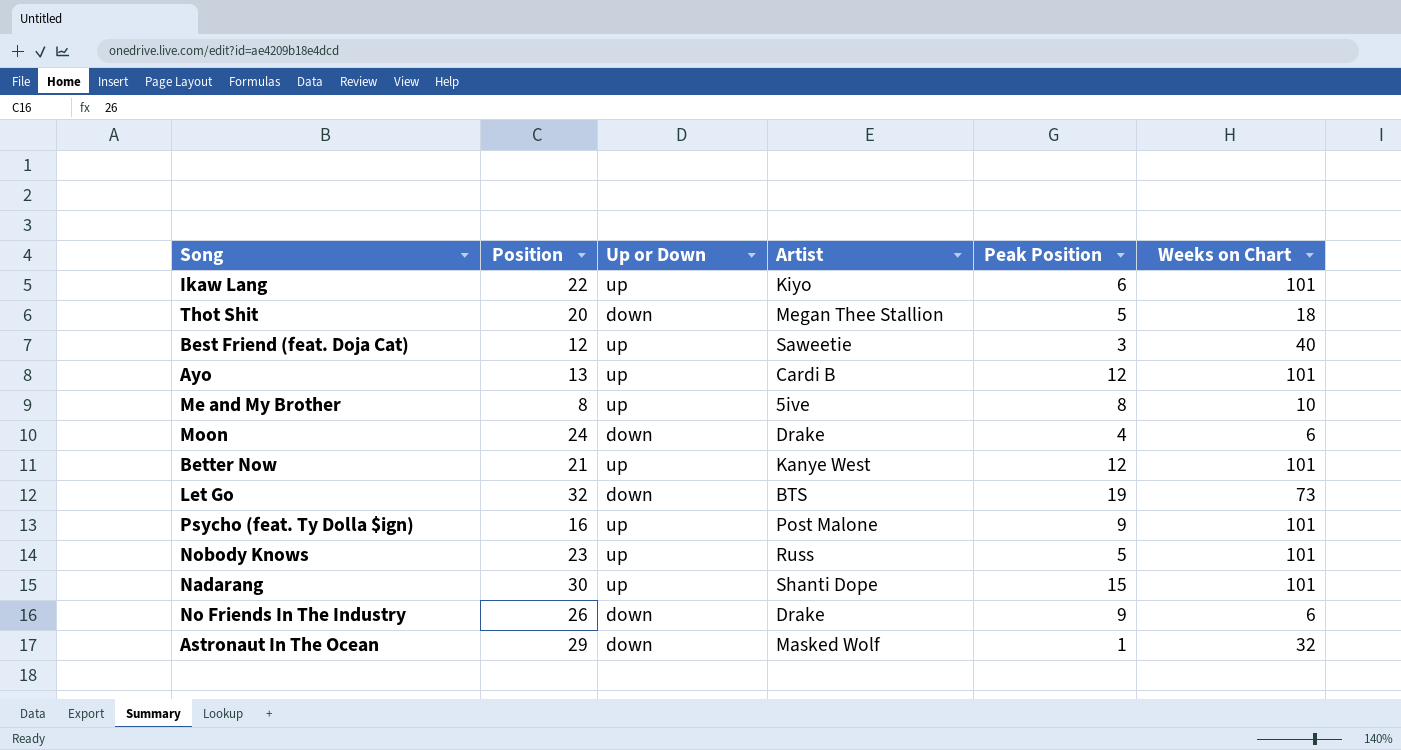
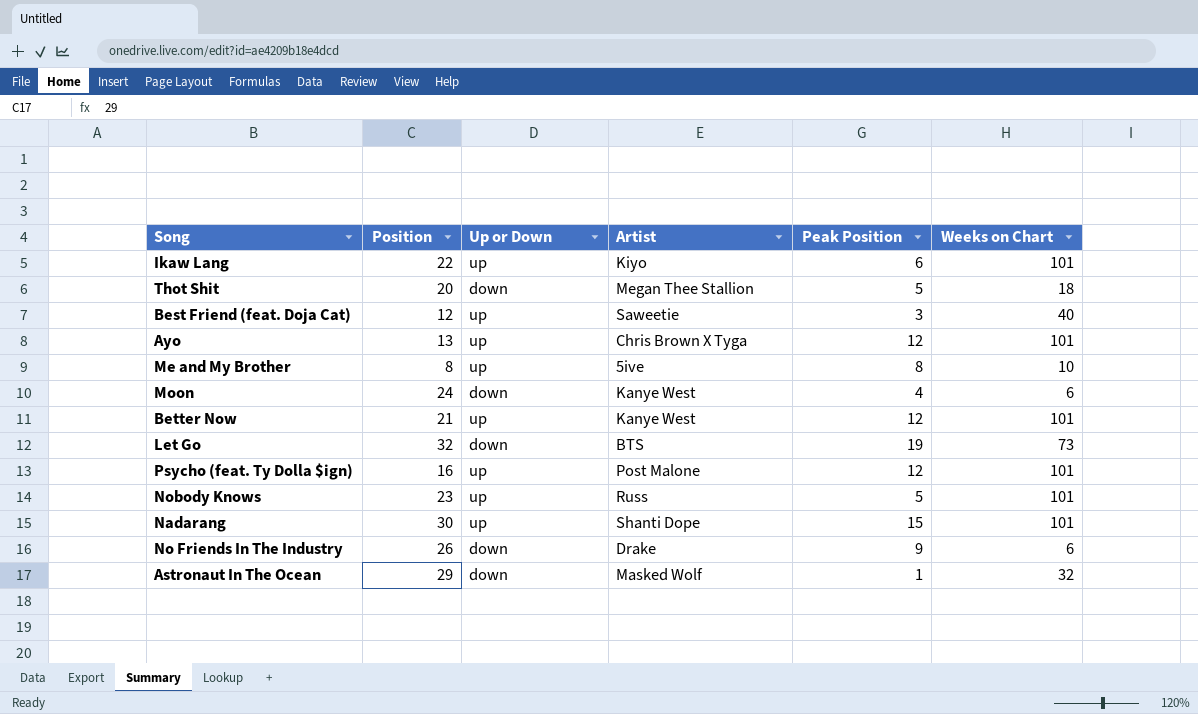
Ayo | Artist: Cardi B -> Chris Brown X Tyga
Moon | Artist: Drake -> Kanye West
Psycho (feat. Ty Dolla $ign) | Peak Position: 9 -> 12

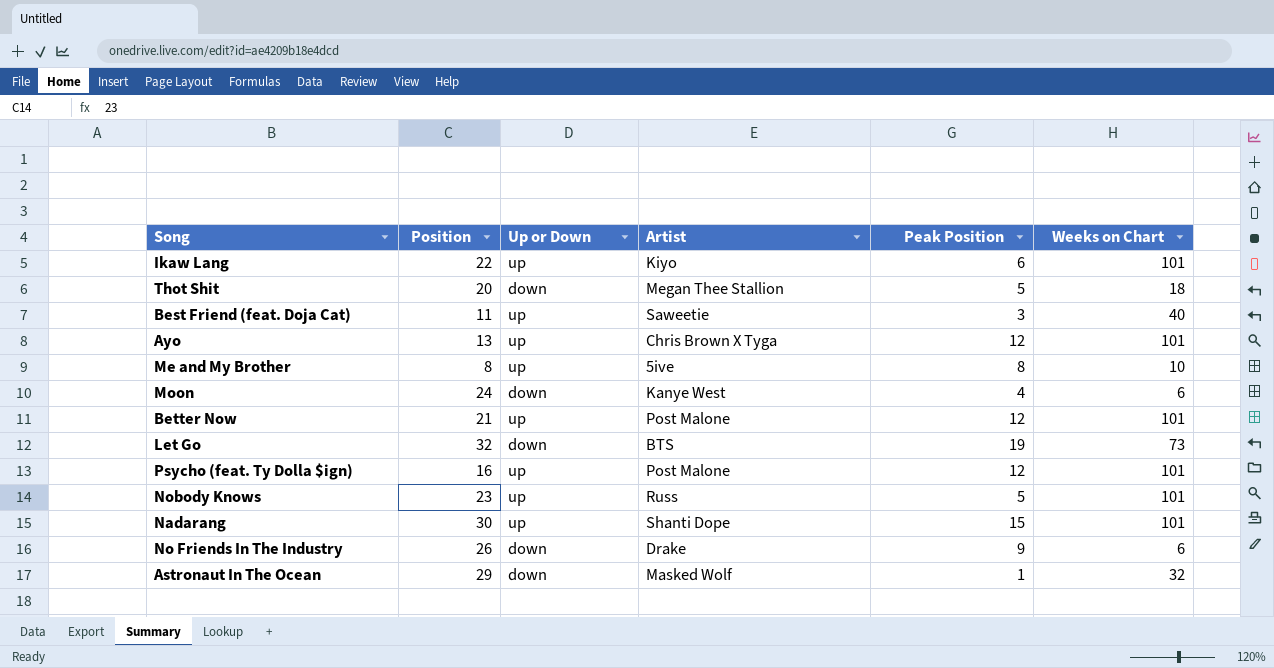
Best Friend (feat. Doja Cat) | Position: 12 -> 11
Better Now | Artist: Kanye West -> Post Malone

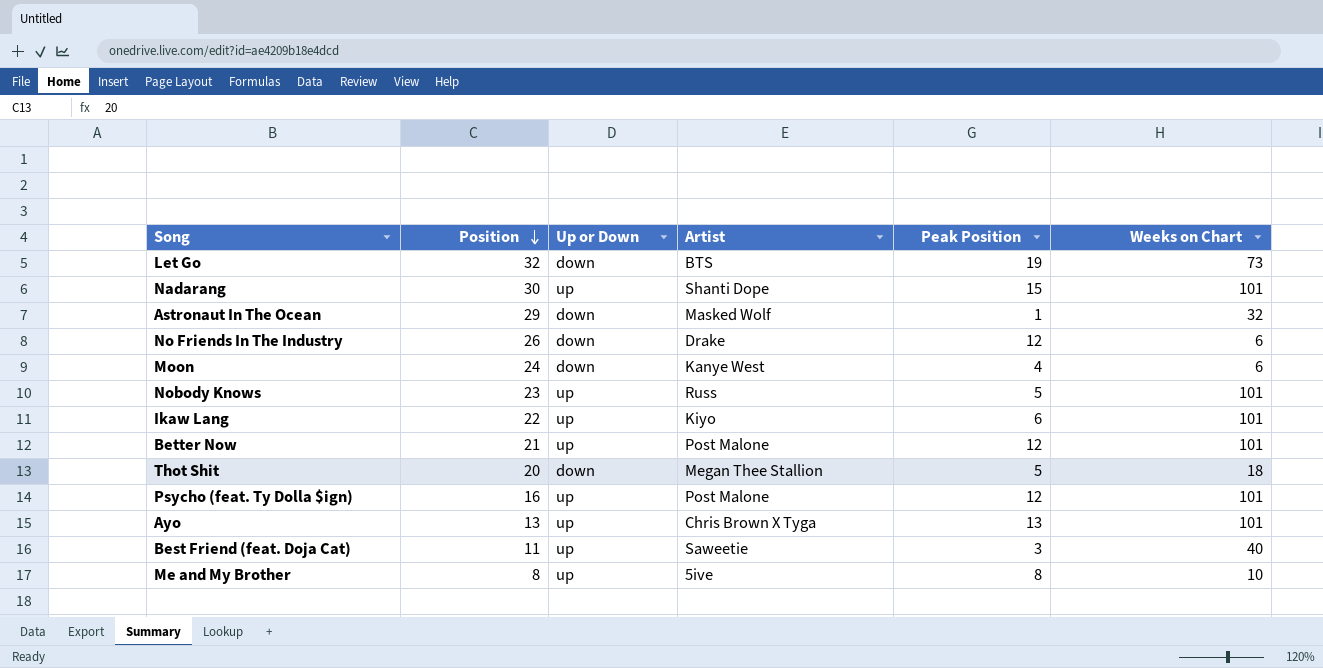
row order: none -> Position descending
No Friends In The Industry | Peak Position: 9 -> 12
Ayo | Peak Position: 12 -> 13

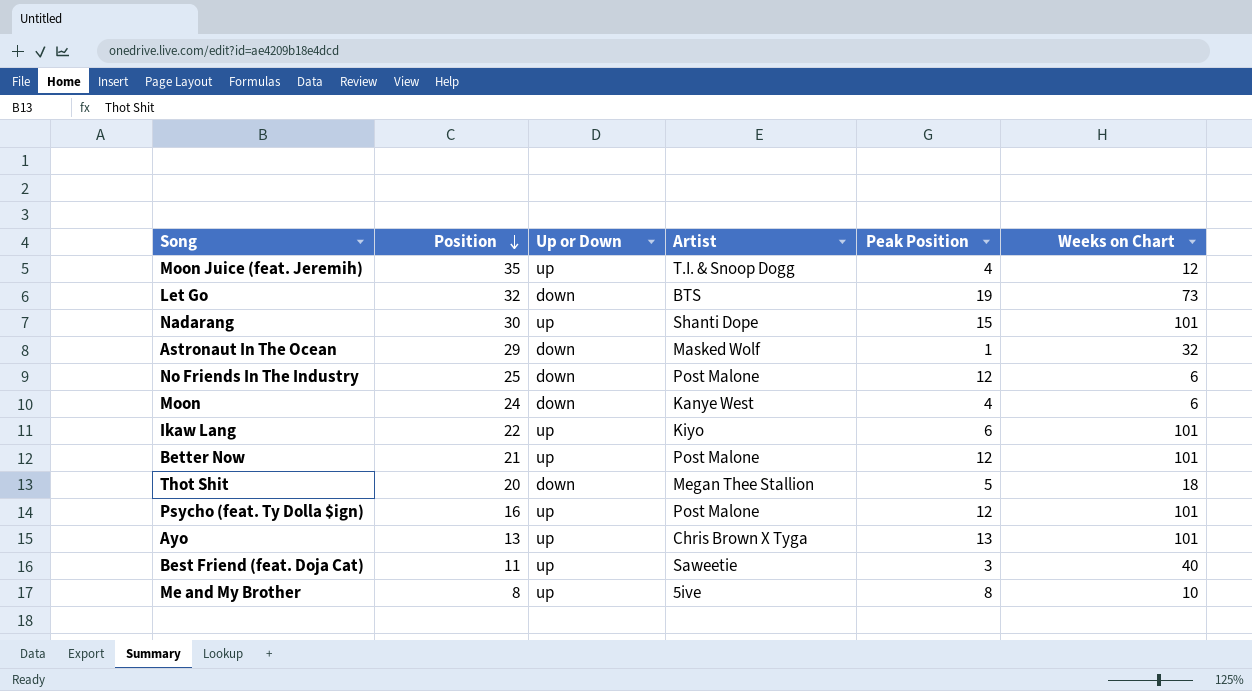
row Nobody Knows: 23 | up | Russ | 5 | 101 -> none
row Moon Juice (feat. Jeremih): none -> 35 | up | T.I. & Snoop Dogg | 4 | 12
No Friends In The Industry | Position: 26 -> 25
No Friends In The Industry | Artist: Drake -> Post Malone

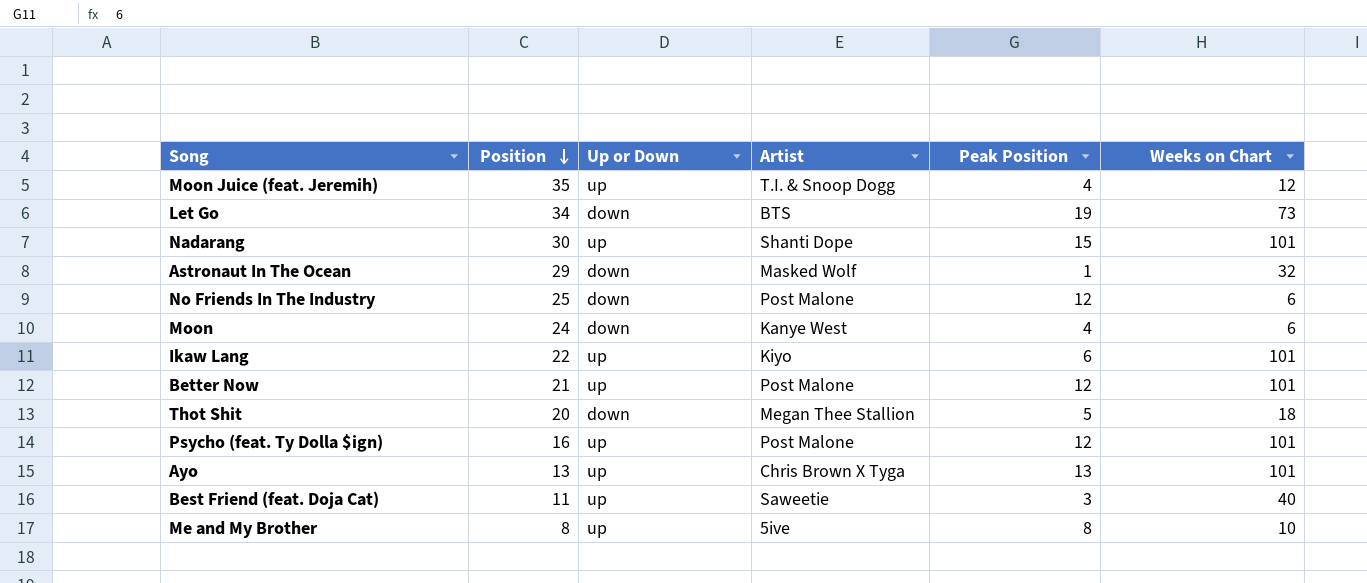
Let Go | Position: 32 -> 34

